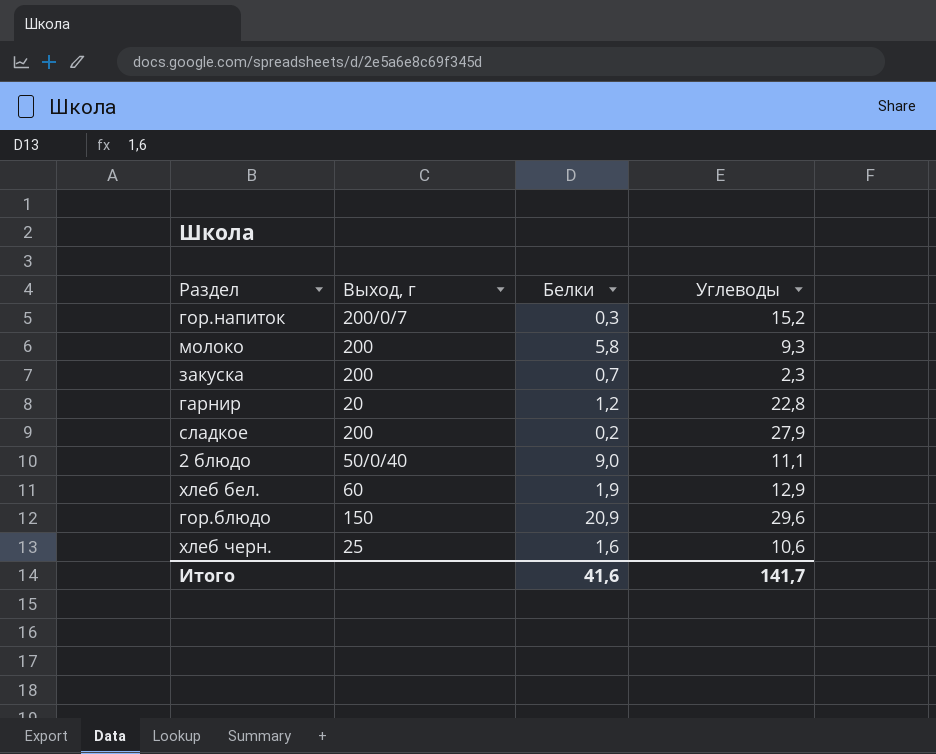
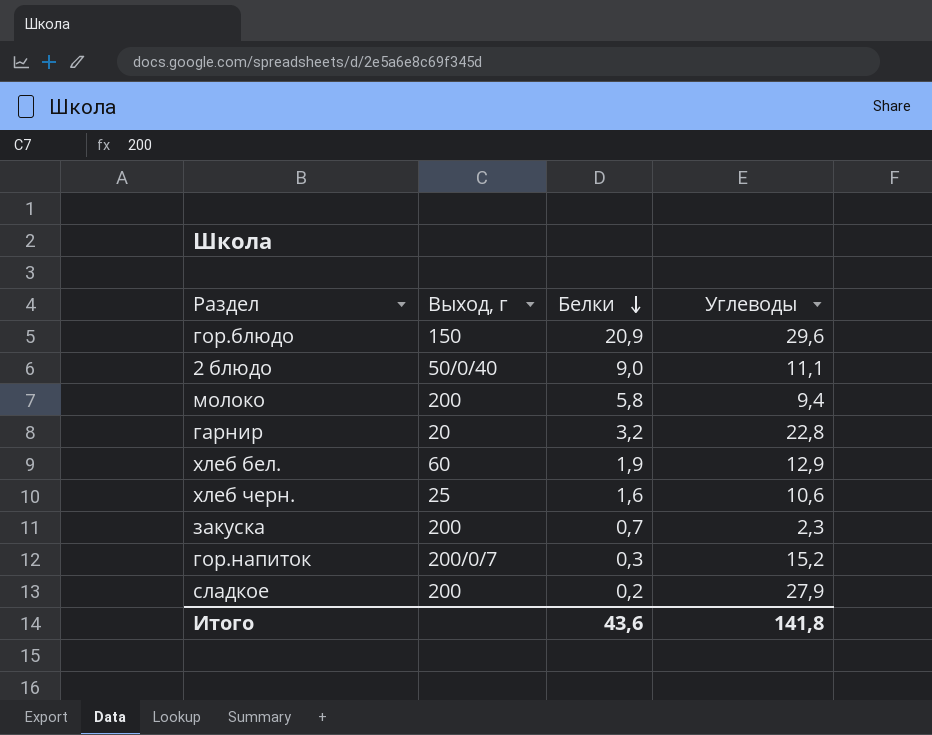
row order: none -> Белки descending
молоко | Углеводы: 9,3 -> 9,4
гарнир | Белки: 1,2 -> 3,2
Итого | Белки: 41,6 -> 43,6
Итого | Углеводы: 141,7 -> 141,8

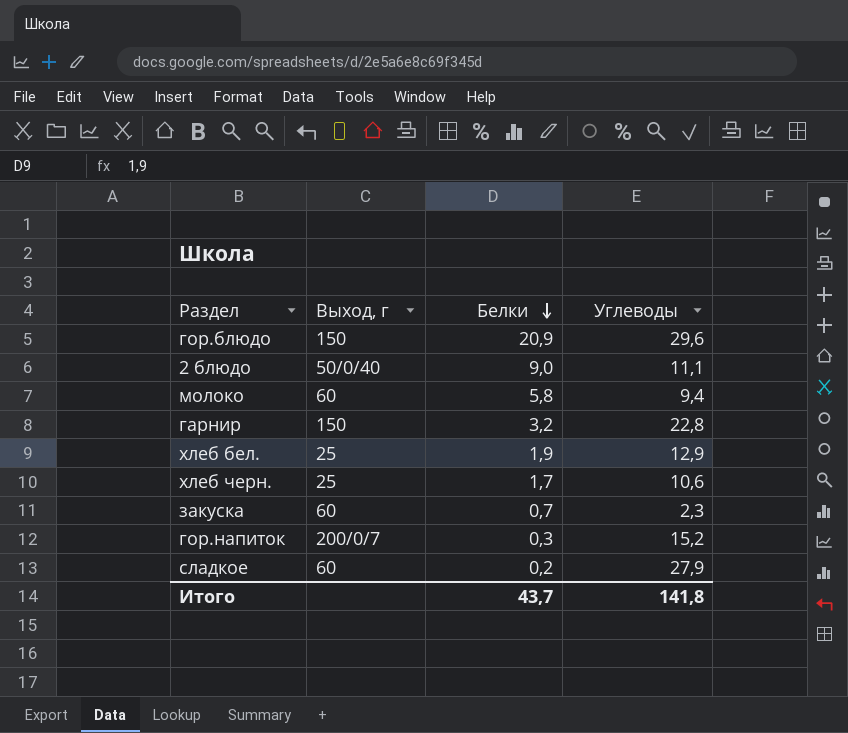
молоко | Выход, г: 200 -> 60
гарнир | Выход, г: 20 -> 150
хлеб бел. | Выход, г: 60 -> 25
хлеб черн. | Белки: 1,6 -> 1,7
закуска | Выход, г: 200 -> 60
сладкое | Выход, г: 200 -> 60
Итого | Белки: 43,6 -> 43,7

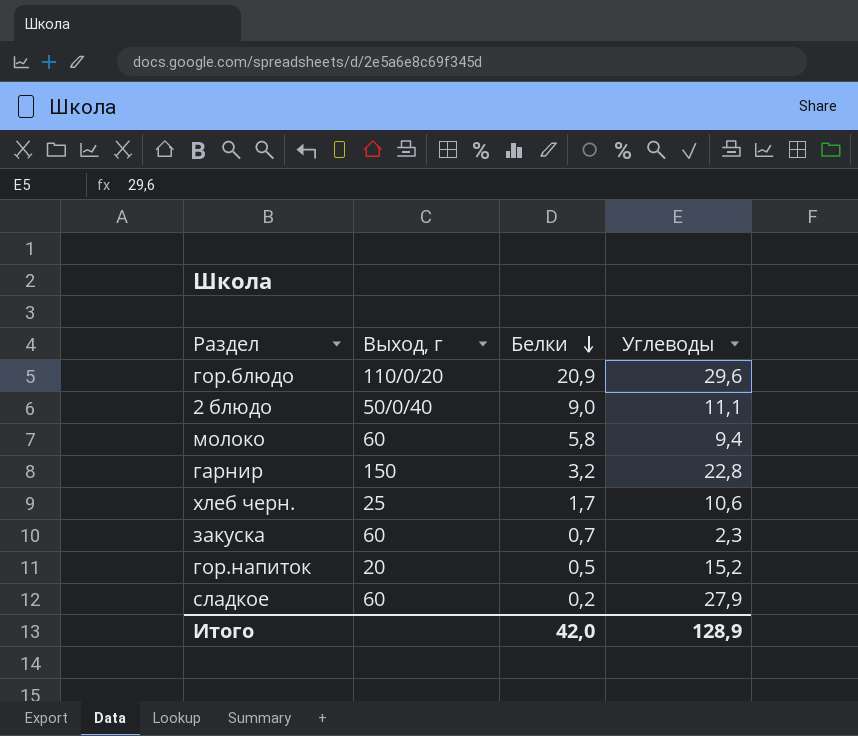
row хлеб бел.: 25 | 1,9 | 12,9 -> none
гор.блюдо | Выход, г: 150 -> 110/0/20
гор.напиток | Выход, г: 200/0/7 -> 20
гор.напиток | Белки: 0,3 -> 0,5
Итого | Белки: 43,7 -> 42,0
Итого | Углеводы: 141,8 -> 128,9

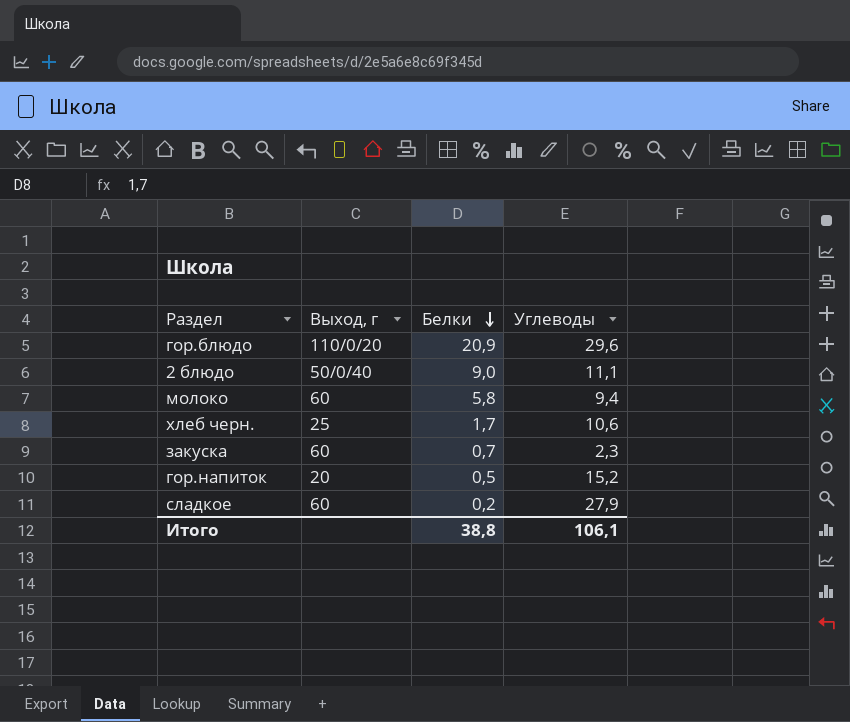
row гарнир: 150 | 3,2 | 22,8 -> none
Итого | Белки: 42,0 -> 38,8
Итого | Углеводы: 128,9 -> 106,1

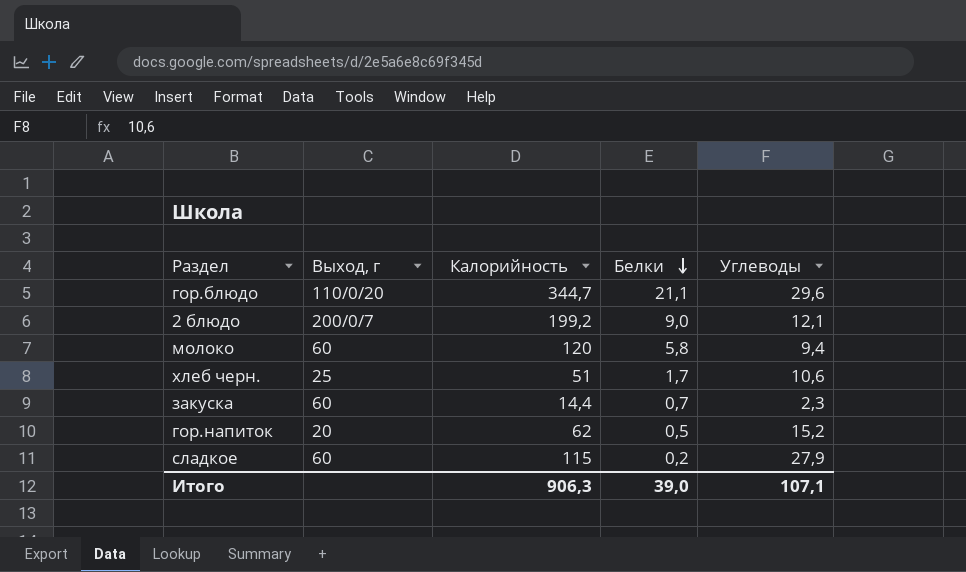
column Калорийность | position: none -> 3
гор.блюдо | Белки: 20,9 -> 21,1
2 блюдо | Выход, г: 50/0/40 -> 200/0/7
2 блюдо | Углеводы: 11,1 -> 12,1
Итого | Белки: 38,8 -> 39,0
Итого | Углеводы: 106,1 -> 107,1

